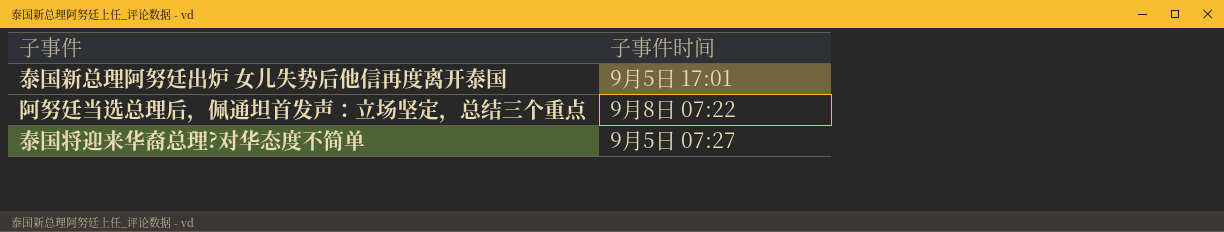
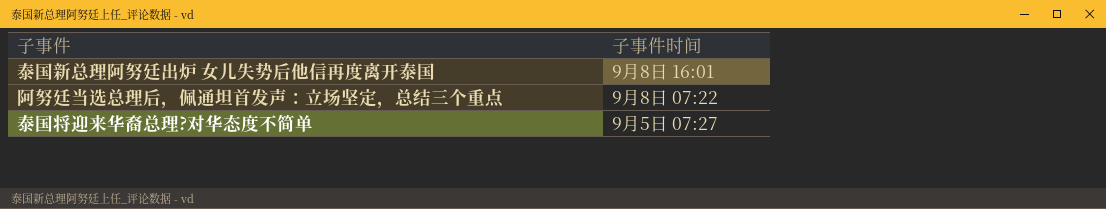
泰国新总理阿努廷出炉 女儿失势后他信再度离开泰国 | 子事件时间: 9月5日 17:01 -> 9月8日 16:01

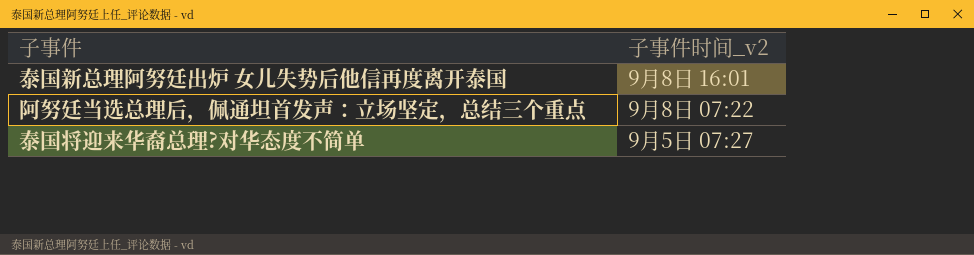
column name: 子事件时间 -> 子事件时间_v2

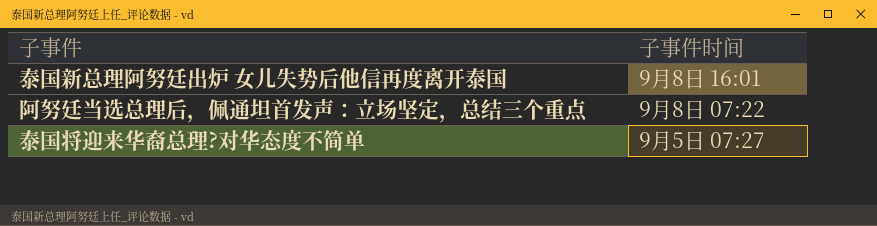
column name: 子事件时间_v2 -> 子事件时间

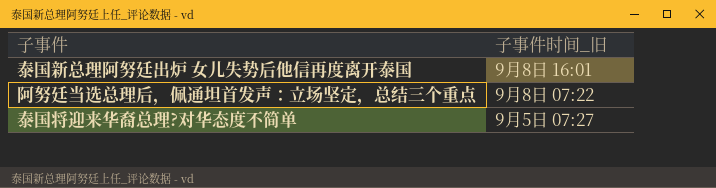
column name: 子事件时间 -> 子事件时间_旧

